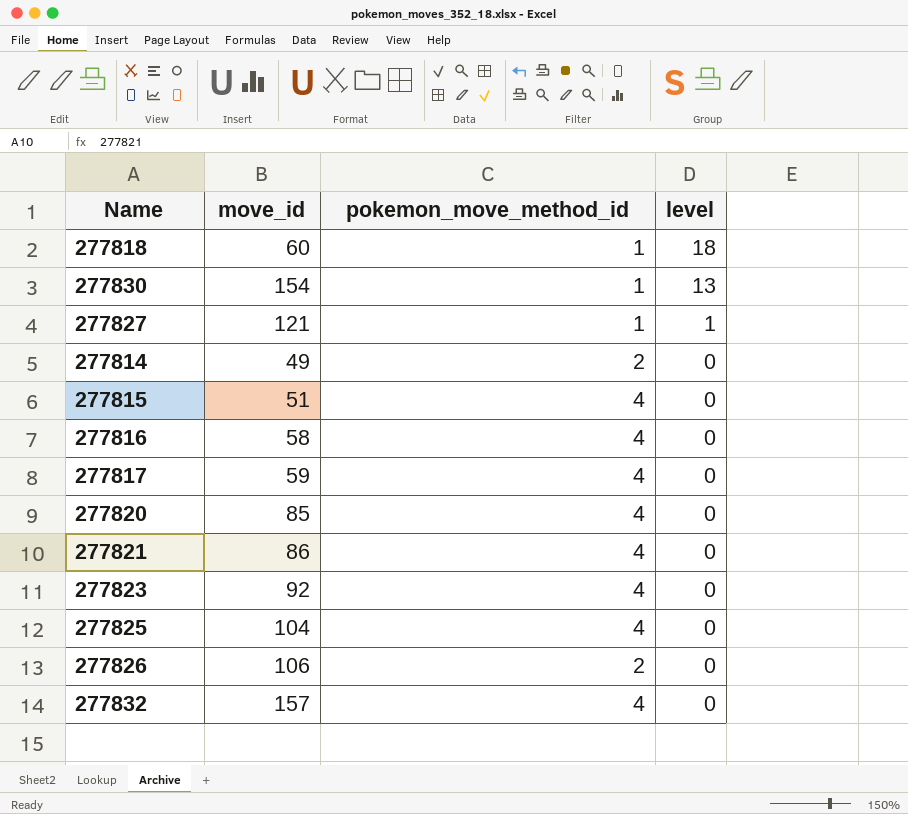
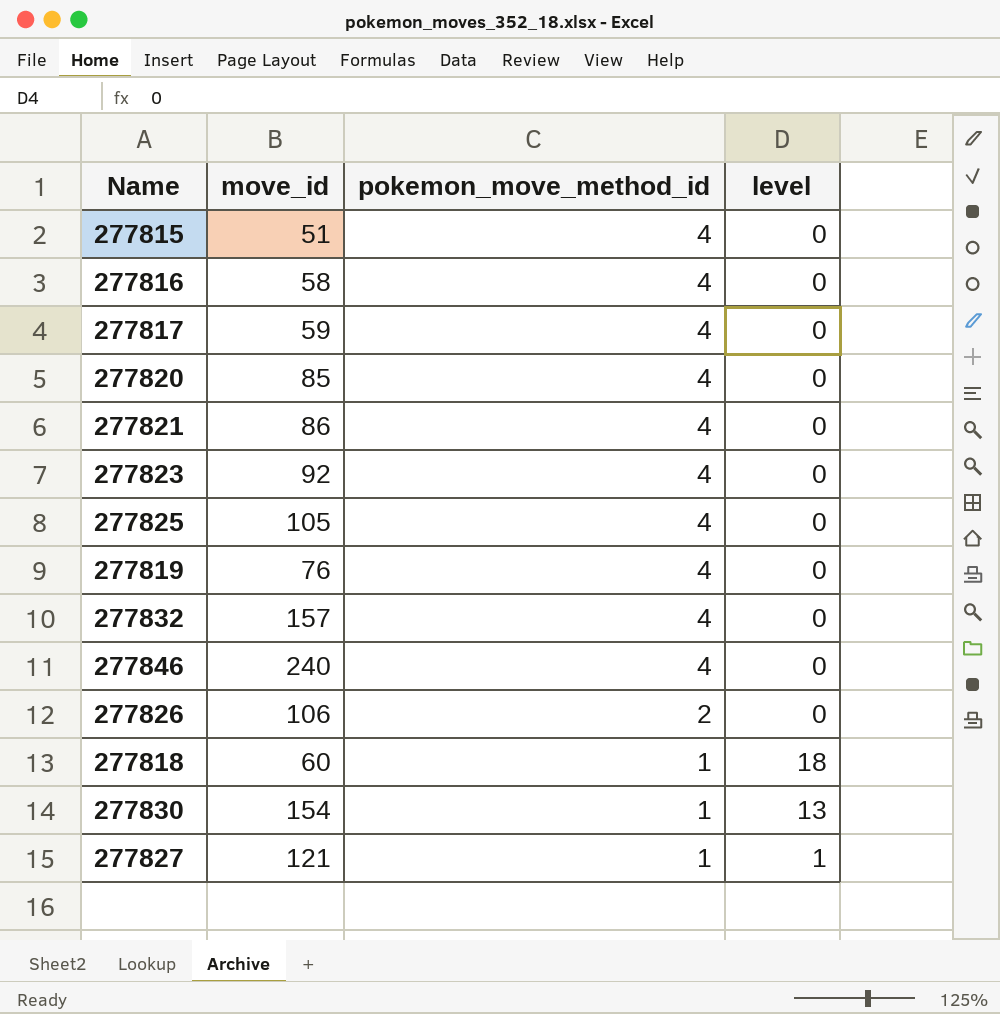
row order: level descending -> pokemon_move_method_id descending
row 277814: 49 | 2 | 0 -> none
277825 | move_id: 104 -> 105
row 277819: none -> 76 | 4 | 0
row 277846: none -> 240 | 4 | 0

